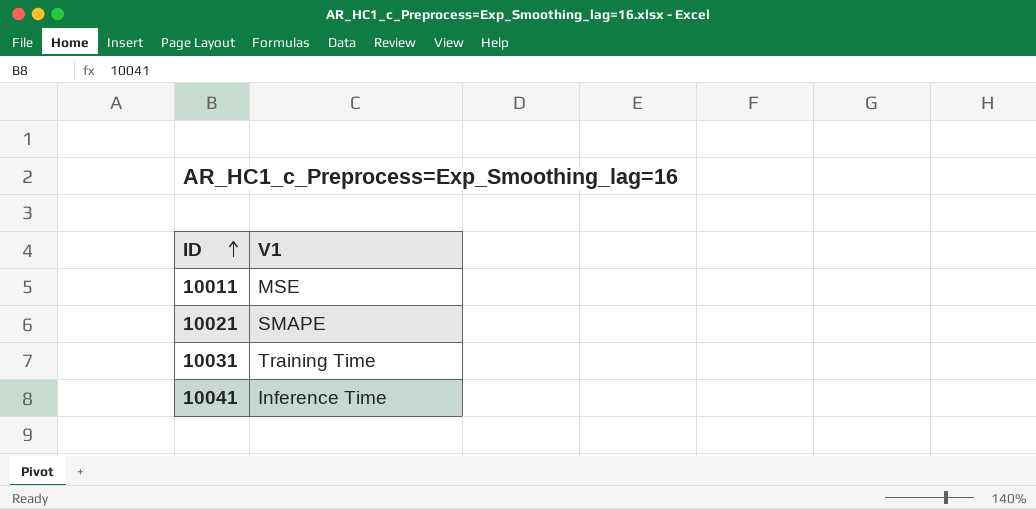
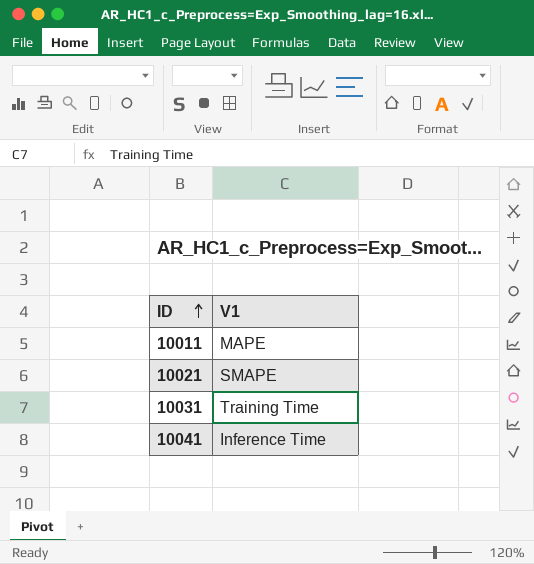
10011 | V1: MSE -> MAPE

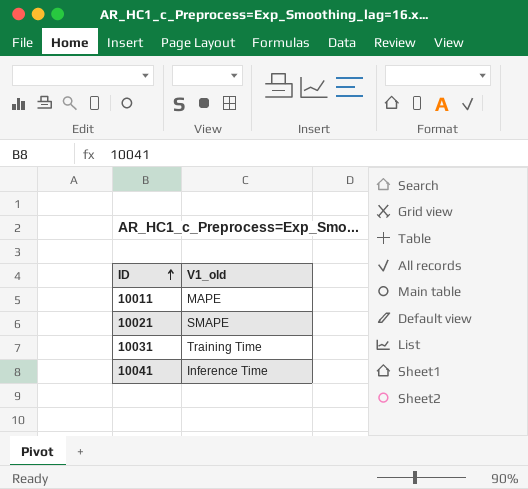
column name: V1 -> V1_old

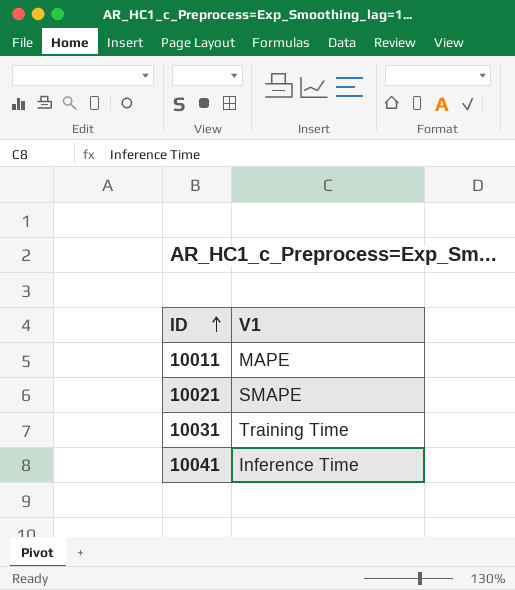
column name: V1_old -> V1

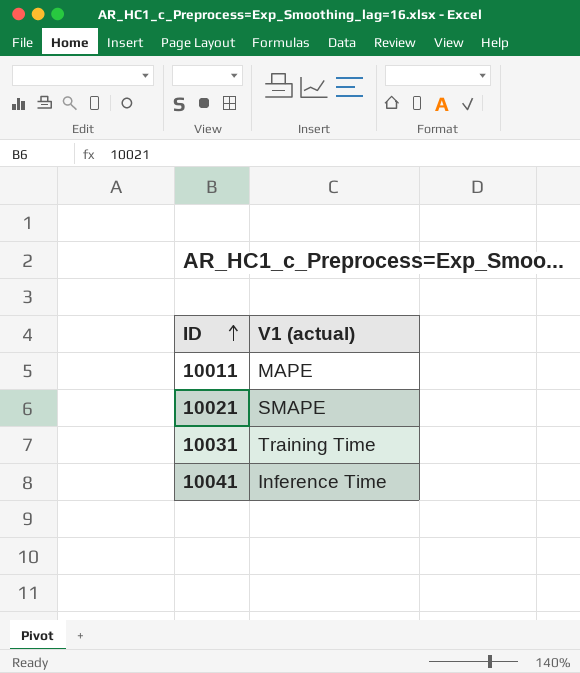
column name: V1 -> V1 (actual)

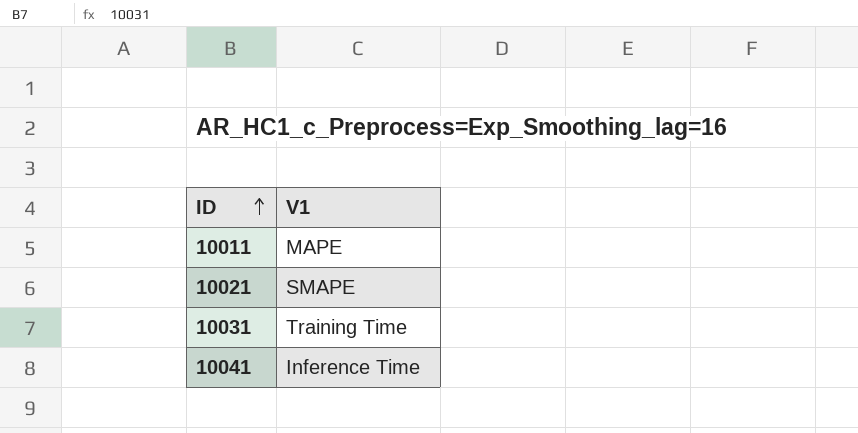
column name: V1 (actual) -> V1

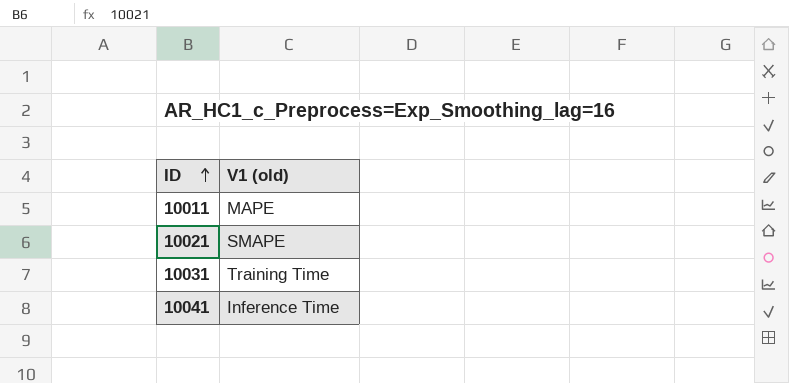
column name: V1 -> V1 (old)

